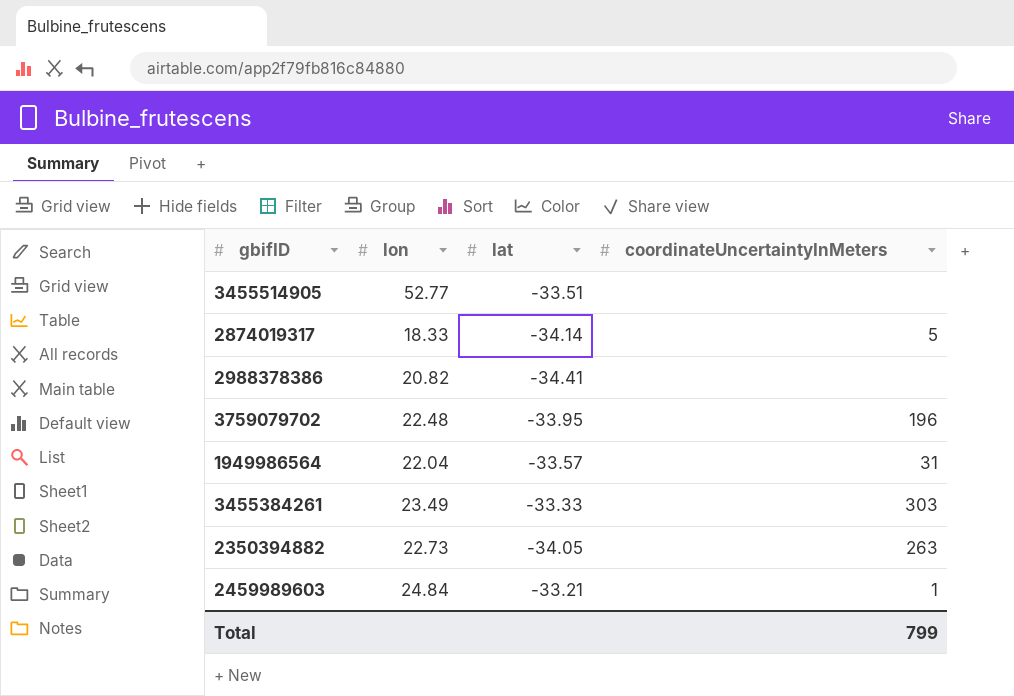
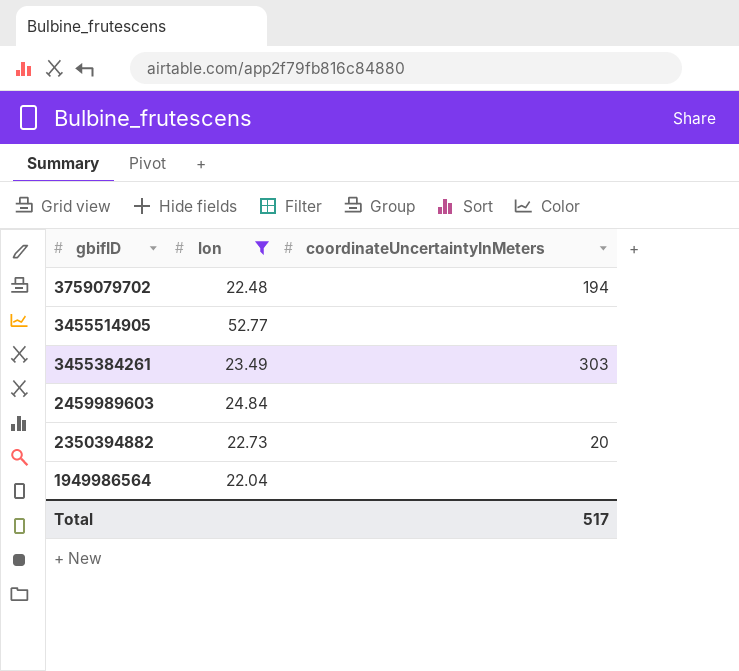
filter: none -> lon >= 22.04
row order: none -> gbifID descending
column lat | position: 3 -> none
3759079702 | coordinateUncertaintyInMeters: 196 -> 194
2459989603 | coordinateUncertaintyInMeters: 1 -> none
2350394882 | coordinateUncertaintyInMeters: 263 -> 20
1949986564 | coordinateUncertaintyInMeters: 31 -> none
Total | coordinateUncertaintyInMeters: 799 -> 517

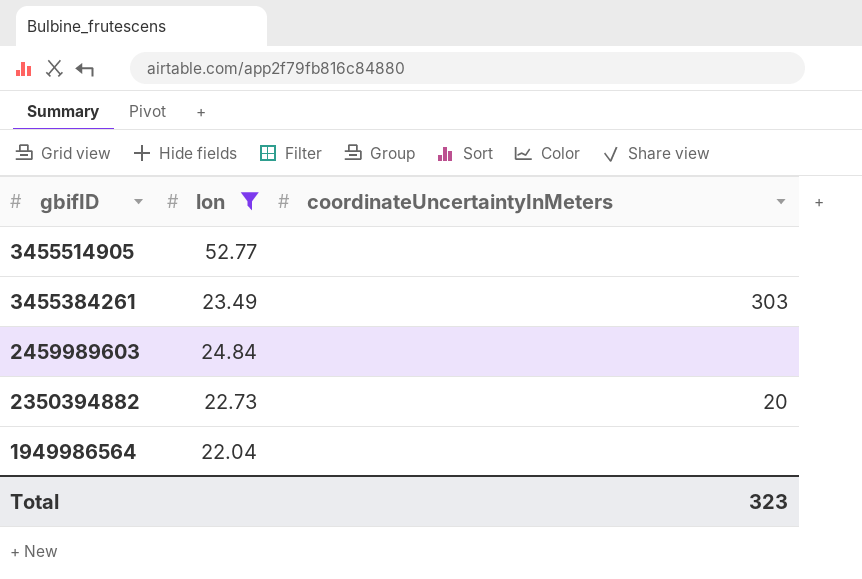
row 3759079702: 22.48 | 194 -> none
Total | coordinateUncertaintyInMeters: 517 -> 323

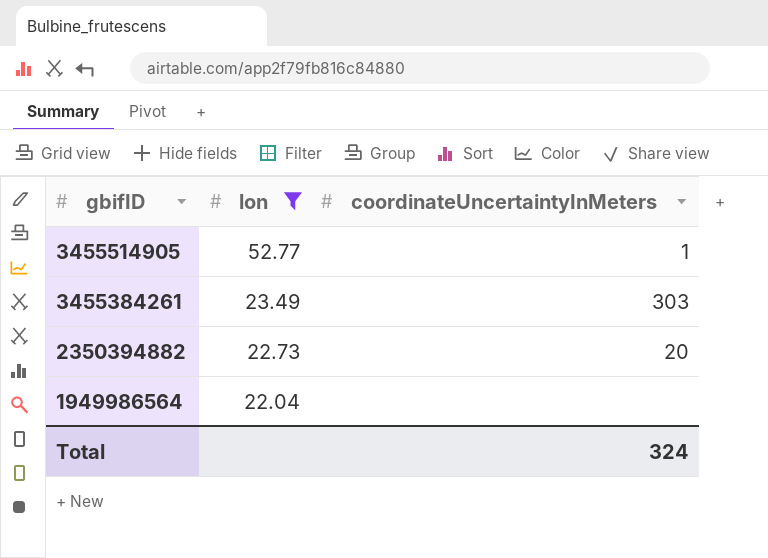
row 2459989603: 24.84 | none -> none
3455514905 | coordinateUncertaintyInMeters: none -> 1
Total | coordinateUncertaintyInMeters: 323 -> 324

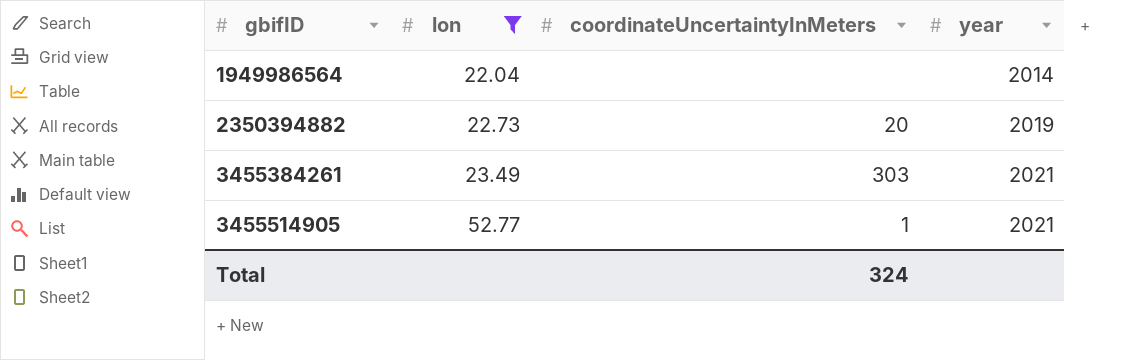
row order: gbifID descending -> gbifID ascending
column year | position: none -> 4

